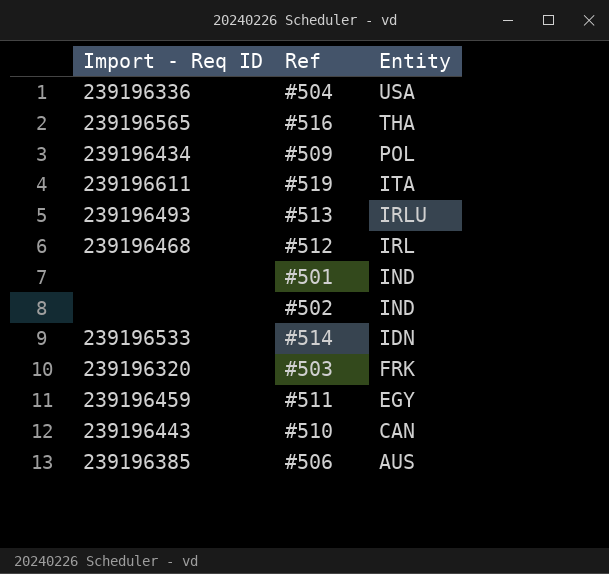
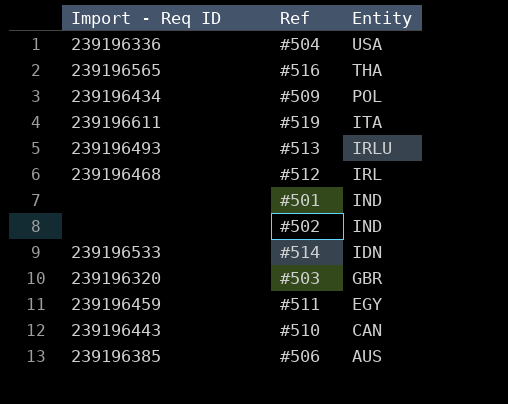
#503 | Entity: FRK -> GBR

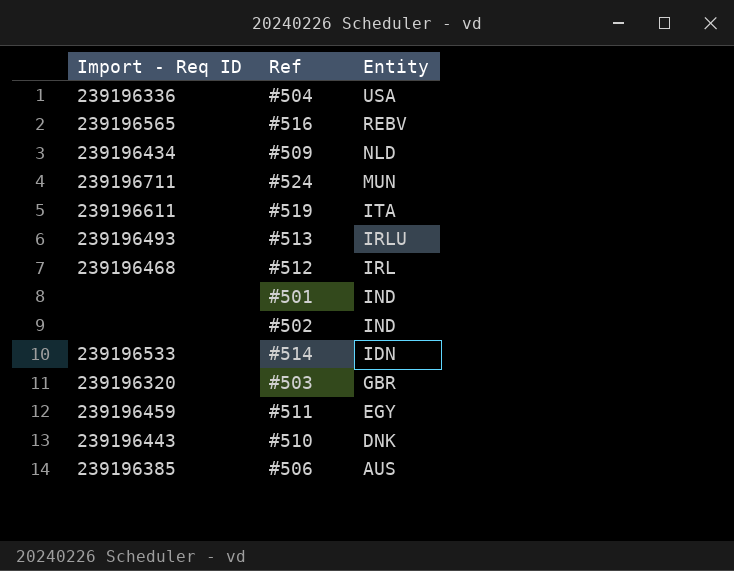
#516 | Entity: THA -> REBV
#509 | Entity: POL -> NLD
row #524: none -> 239196711 | MUN
#510 | Entity: CAN -> DNK

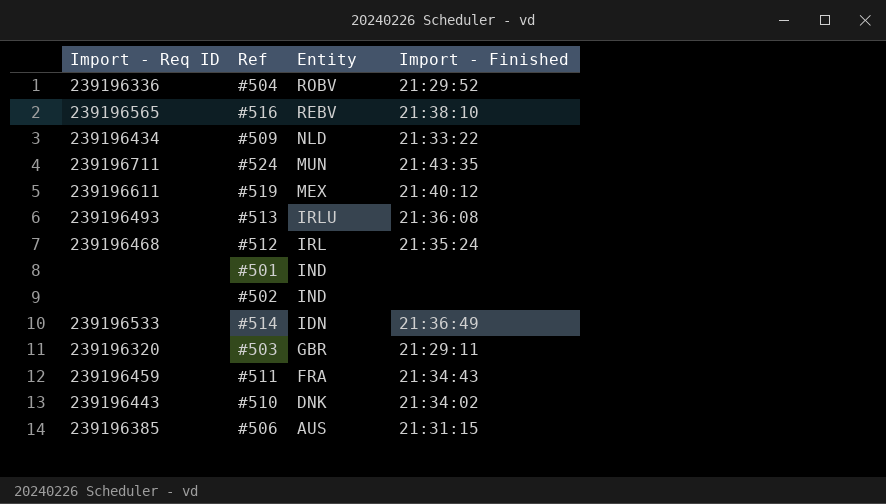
column Import - Finished | position: none -> 4
#504 | Entity: USA -> ROBV
#519 | Entity: ITA -> MEX
#511 | Entity: EGY -> FRA

